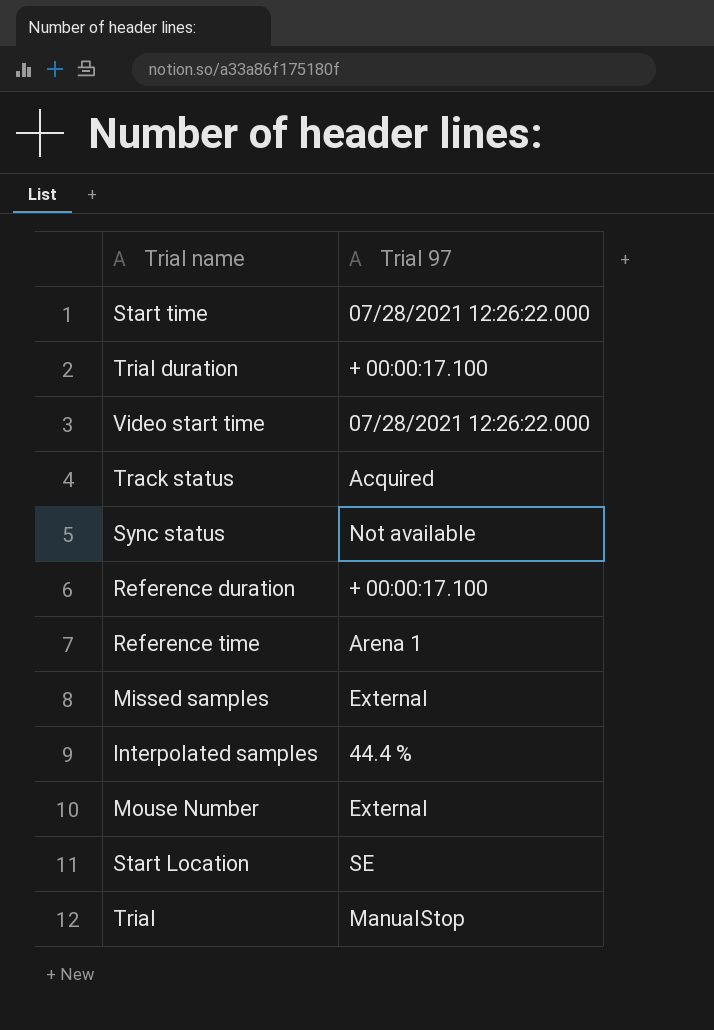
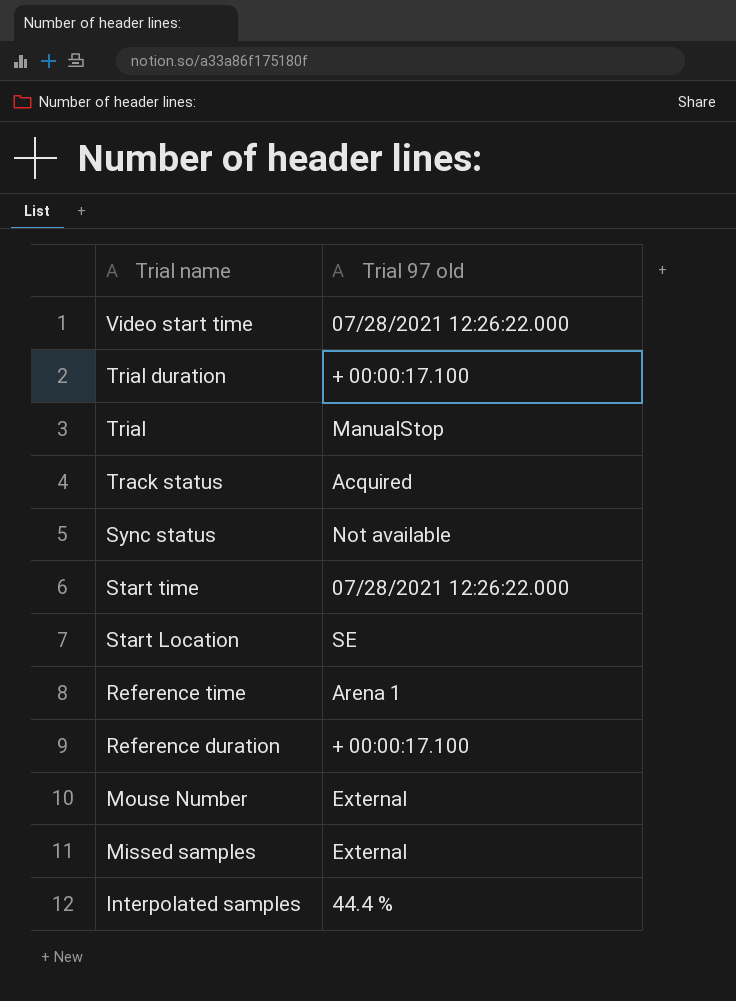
row order: none -> Trial name descending
column name: Trial 97 -> Trial 97 old

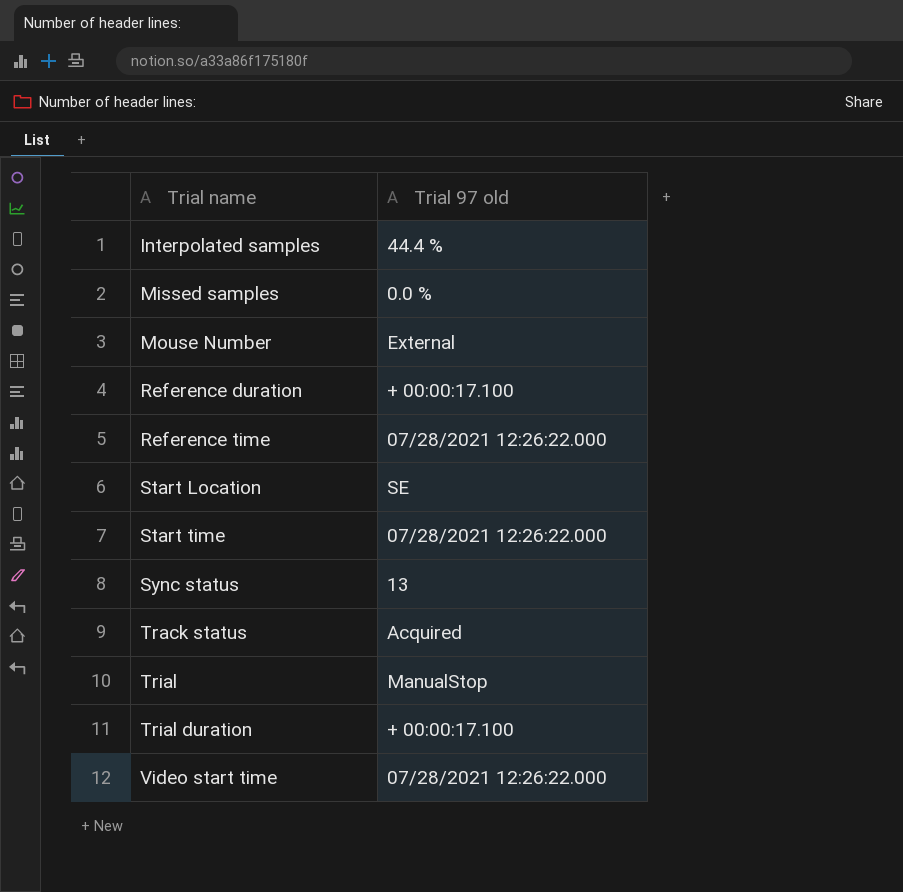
row order: Trial name descending -> Trial name ascending
Missed samples | Trial 97 old: External -> 0.0 %
Reference time | Trial 97 old: Arena 1 -> 07/28/2021 12:26:22.000
Sync status | Trial 97 old: Not available -> 13

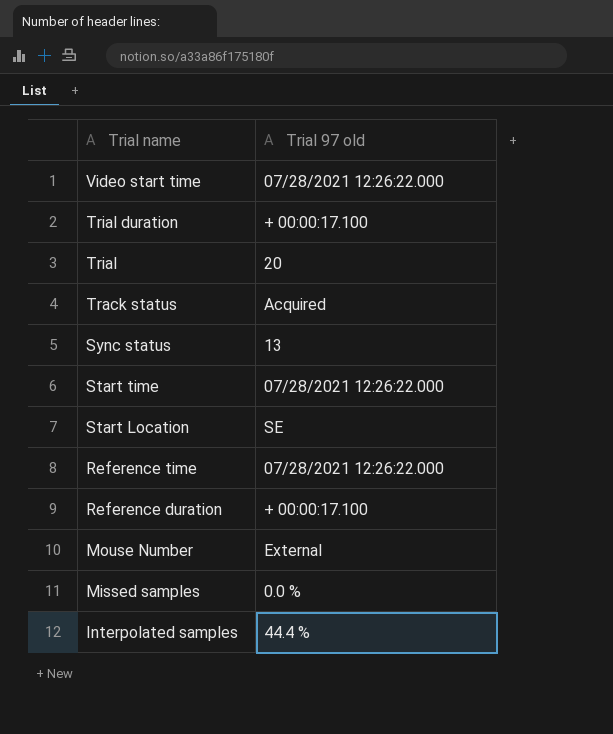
row order: Trial name ascending -> Trial name descending
Trial | Trial 97 old: ManualStop -> 20

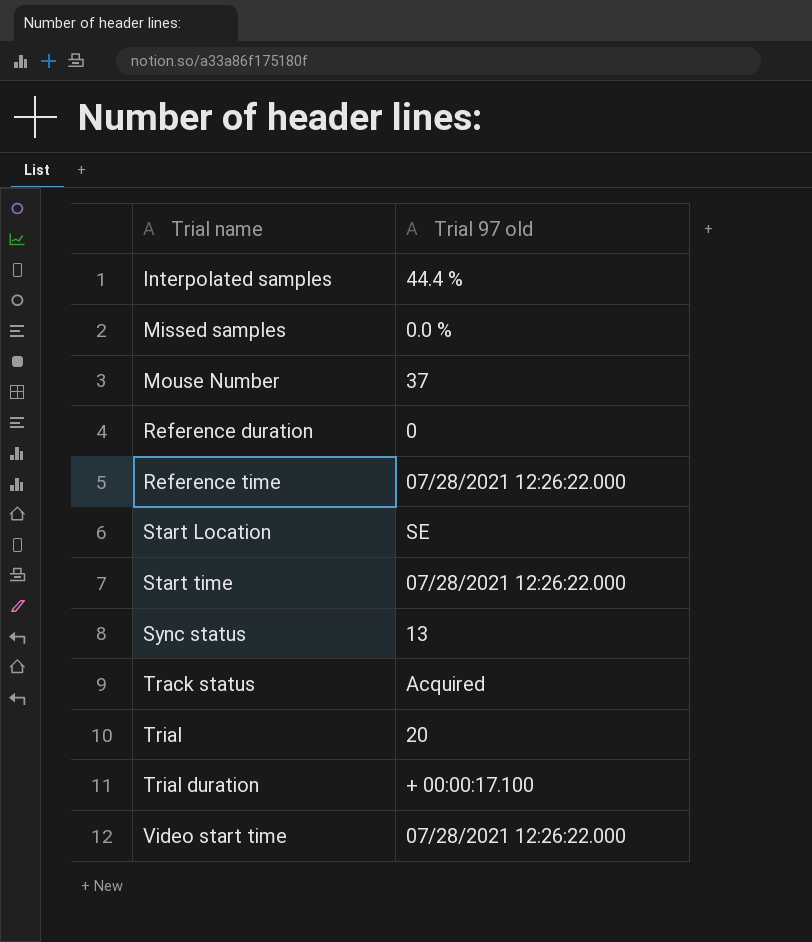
row order: Trial name descending -> Trial name ascending
Mouse Number | Trial 97 old: External -> 37
Reference duration | Trial 97 old: + 00:00:17.100 -> 0

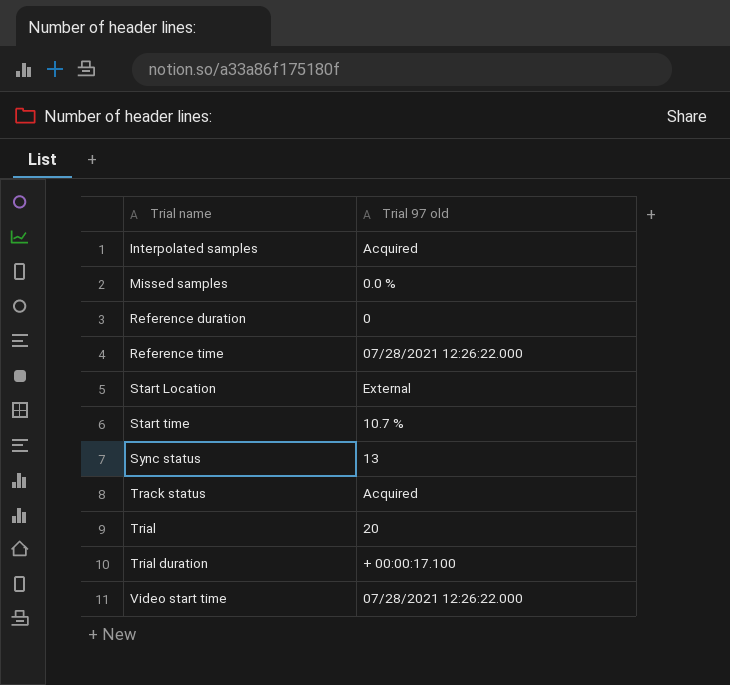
row Mouse Number: 37 -> none
Interpolated samples | Trial 97 old: 44.4 % -> Acquired
Start Location | Trial 97 old: SE -> External
Start time | Trial 97 old: 07/28/2021 12:26:22.000 -> 10.7 %

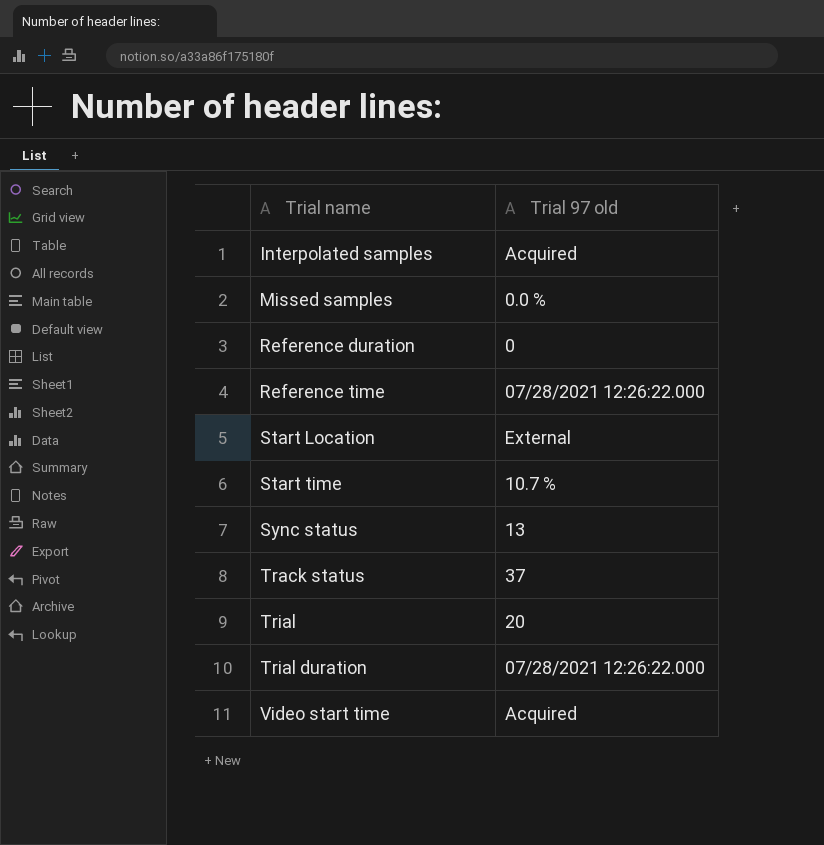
Track status | Trial 97 old: Acquired -> 37
Trial duration | Trial 97 old: + 00:00:17.100 -> 07/28/2021 12:26:22.000
Video start time | Trial 97 old: 07/28/2021 12:26:22.000 -> Acquired

